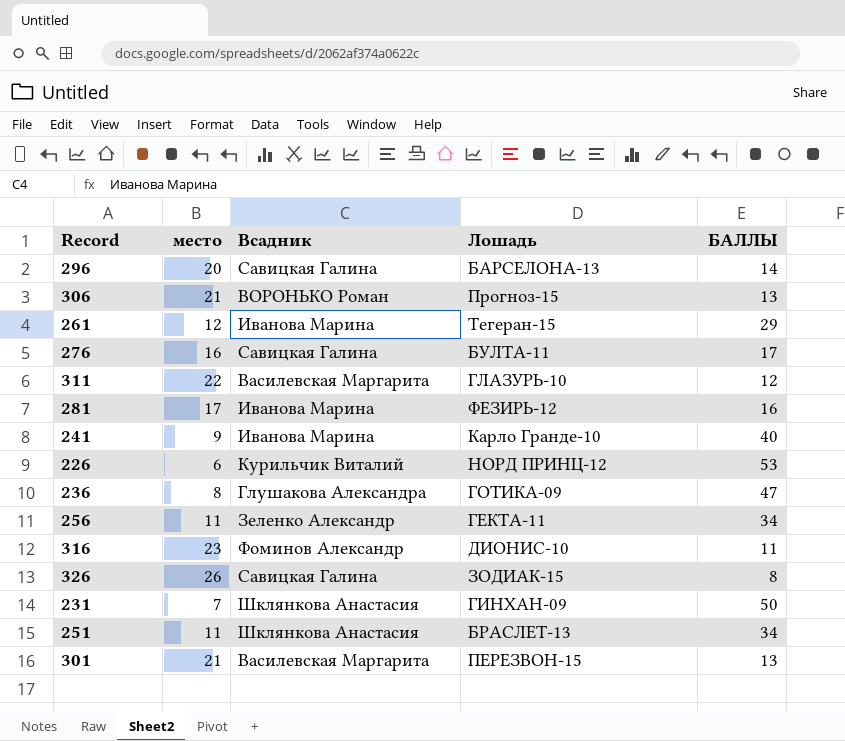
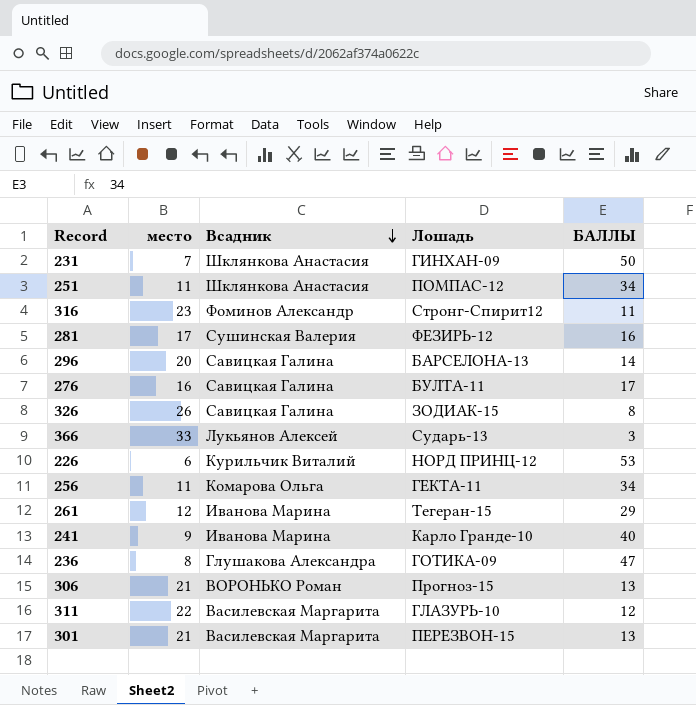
row order: none -> Всадник descending
251 | Лошадь: БРАСЛЕТ-13 -> ПОМПАС-12
316 | Лошадь: ДИОНИС-10 -> Стронг-Спирит12
281 | Всадник: Иванова Марина -> Сушинская Валерия
row 366: none -> 33 | Лукьянов Алексей | Сударь-13 | 3
256 | Всадник: Зеленко Александр -> Комарова Ольга

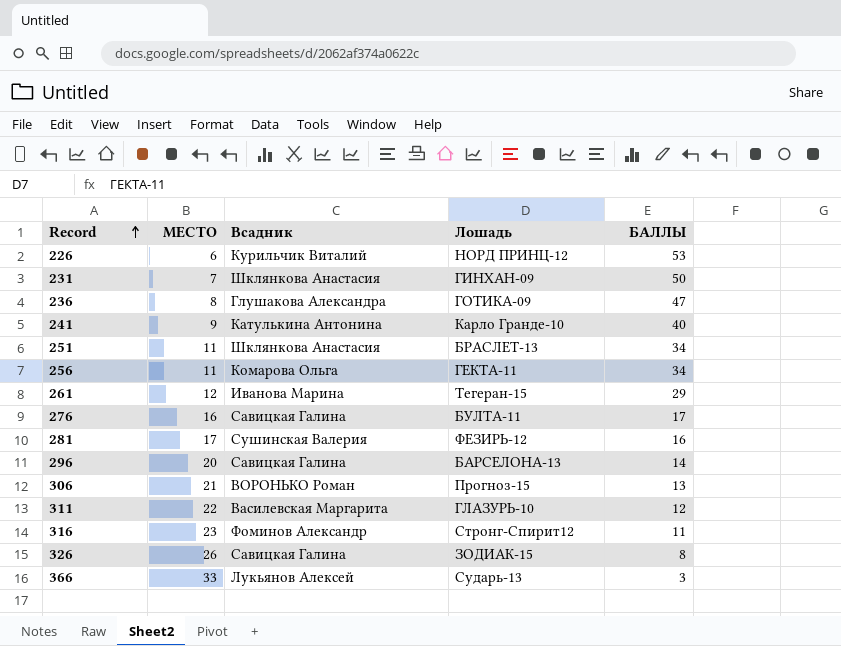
row order: Всадник descending -> Record ascending
column name: место -> МЕСТО
row 301: 21 | Василевская Маргарита | ПЕРЕЗВОН-15 | 13 -> none
241 | Всадник: Иванова Марина -> Катулькина Антонина
251 | Лошадь: ПОМПАС-12 -> БРАСЛЕТ-13

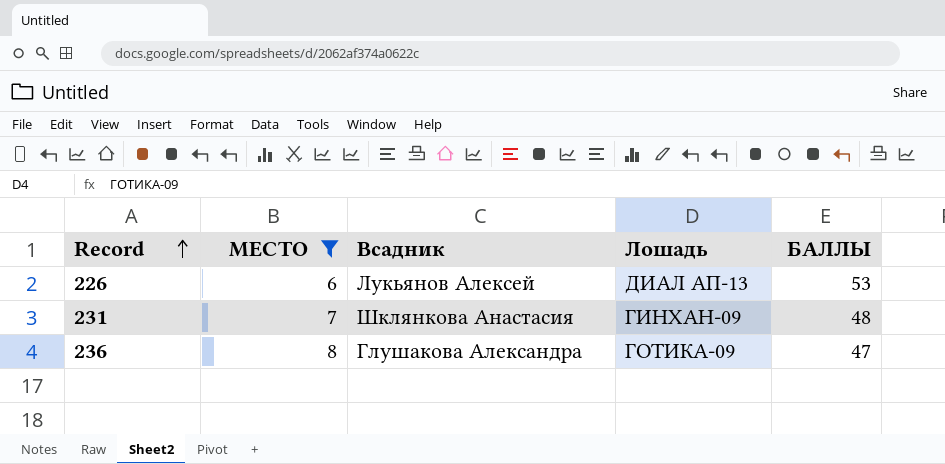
filter: none -> МЕСТО <= 8
226 | Всадник: Курильчик Виталий -> Лукьянов Алексей
226 | Лошадь: НОРД ПРИНЦ-12 -> ДИАЛ АП-13
231 | БАЛЛЫ: 50 -> 48

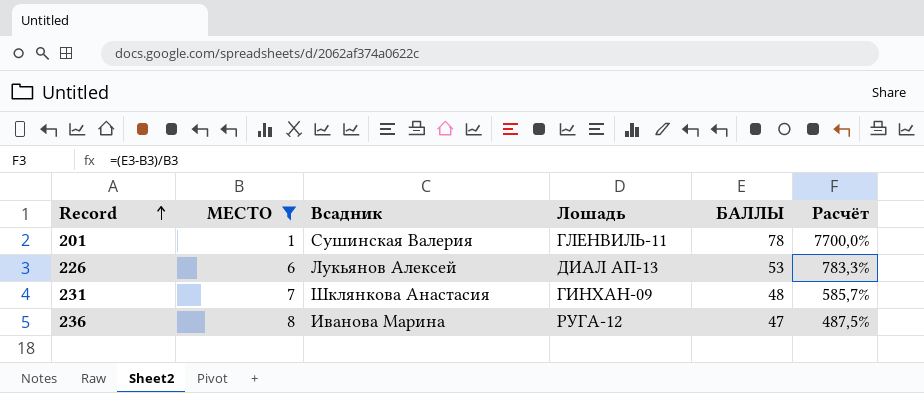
column Расчёт | formula: none -> ([БАЛЛЫ] - [МЕСТО]) / [МЕСТО]
row 201: none -> 1 | Сушинская Валерия | ГЛЕНВИЛЬ-11 | 78 | 7700,0%
236 | Всадник: Глушакова Александра -> Иванова Марина
236 | Лошадь: ГОТИКА-09 -> РУГА-12

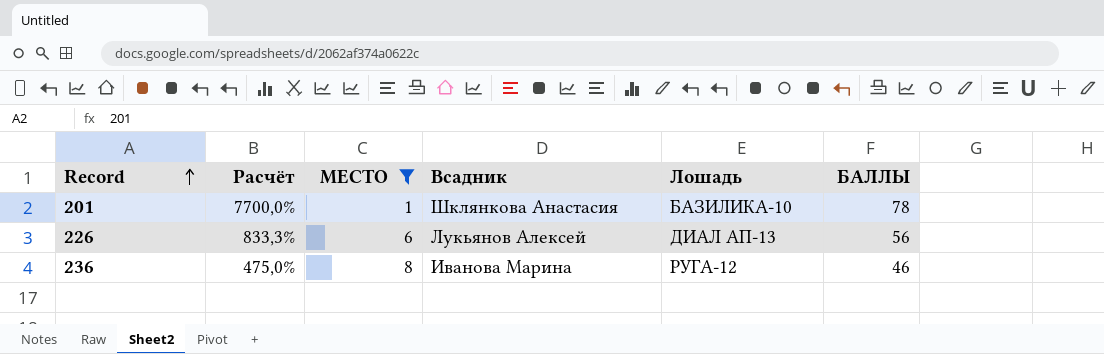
column Расчёт | position: 6 -> 2
row 231: 7 | Шклянкова Анастасия | ГИНХАН-09 | 48 | 585,7% -> none
201 | Всадник: Сушинская Валерия -> Шклянкова Анастасия
201 | Лошадь: ГЛЕНВИЛЬ-11 -> БАЗИЛИКА-10
226 | Расчёт: 783,3% -> 833,3%
226 | БАЛЛЫ: 53 -> 56
236 | Расчёт: 487,5% -> 475,0%
236 | БАЛЛЫ: 47 -> 46

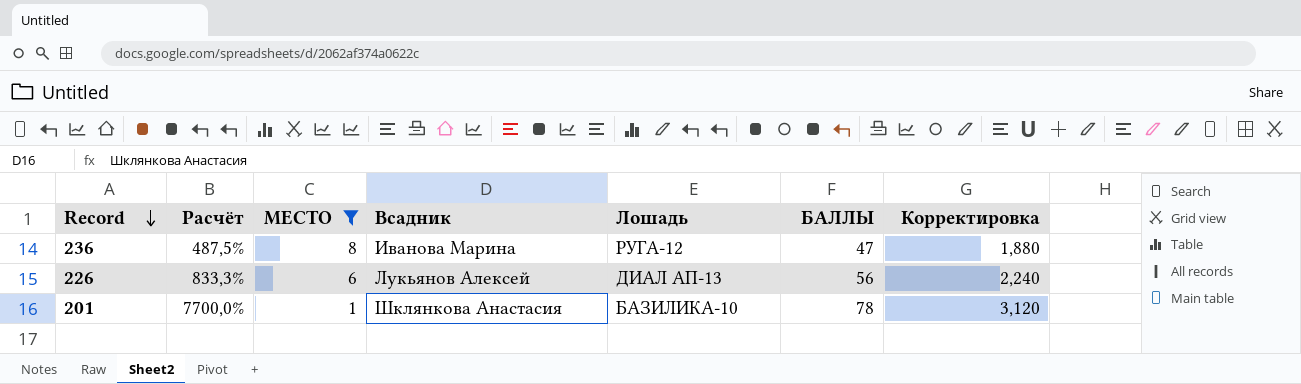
row order: Record ascending -> Record descending
column Корректировка | formula: none -> [БАЛЛЫ] * 0,04
236 | Расчёт: 475,0% -> 487,5%
236 | БАЛЛЫ: 46 -> 47

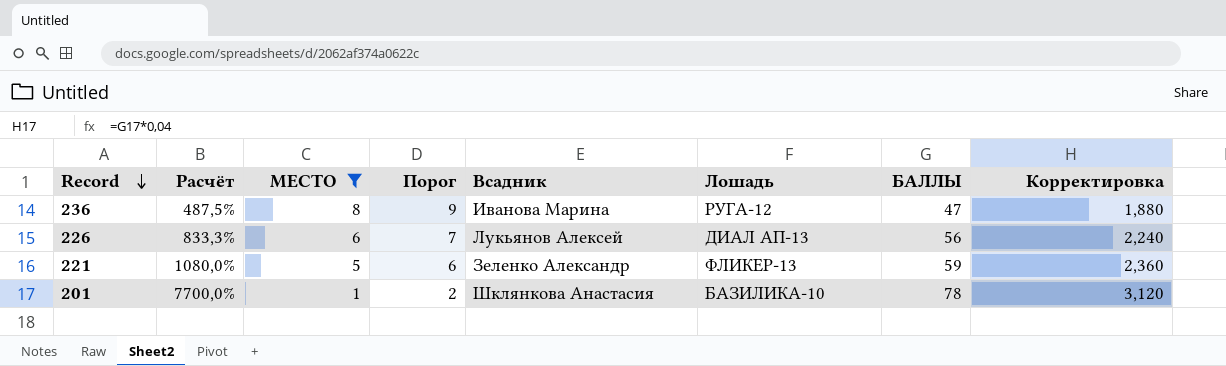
column Порог | formula: none -> [МЕСТО] + 1
row 221: none -> 1080,0% | 5 | 6 | Зеленко Александр | ФЛИКЕР-13 | 59 | 2,360

